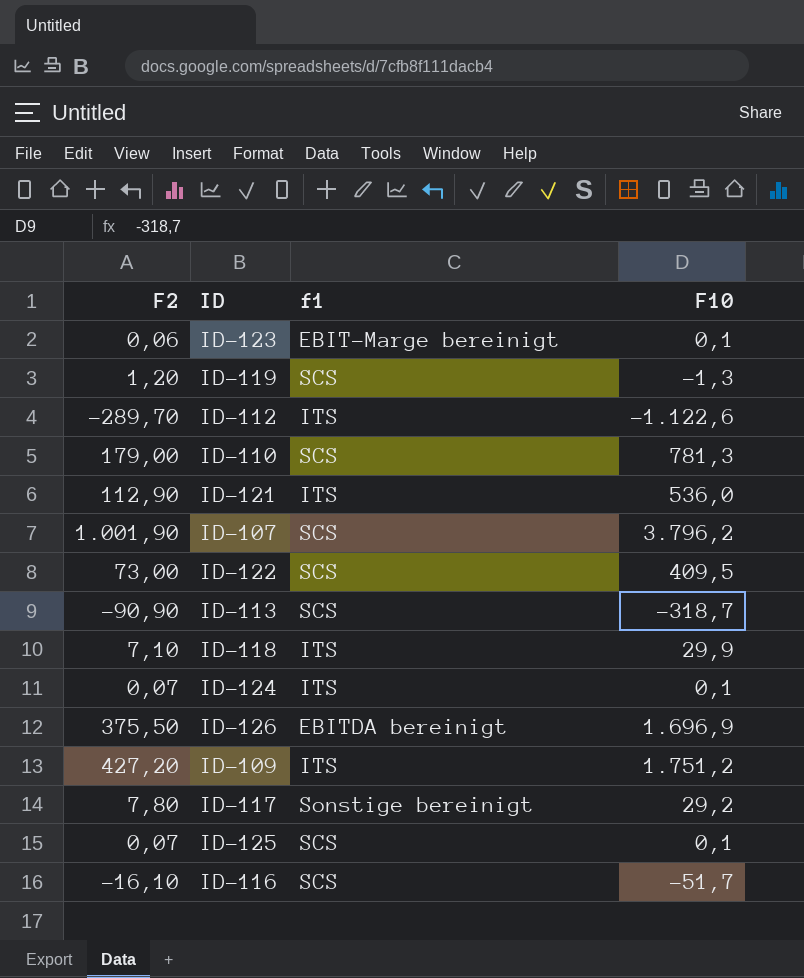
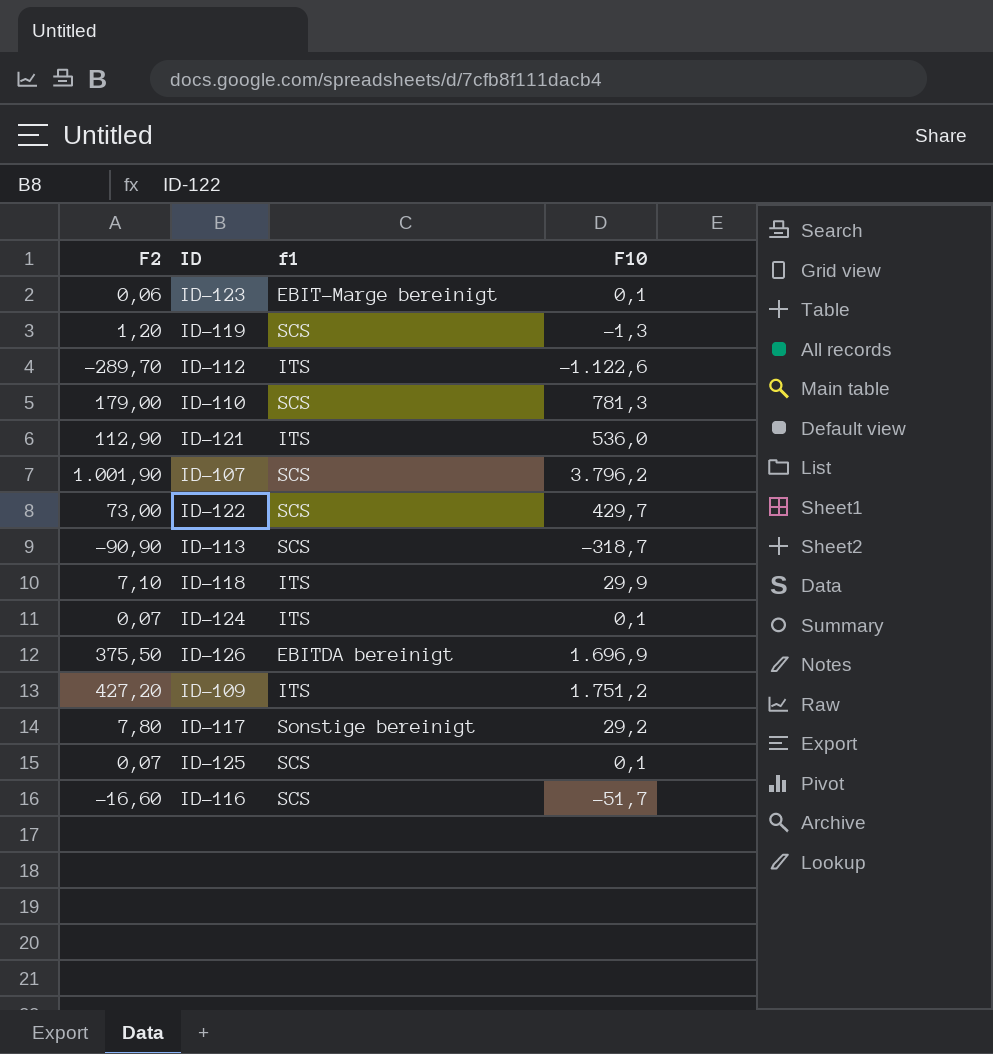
ID-122 | F10: 409,5 -> 429,7
ID-116 | F2: -16,10 -> -16,60

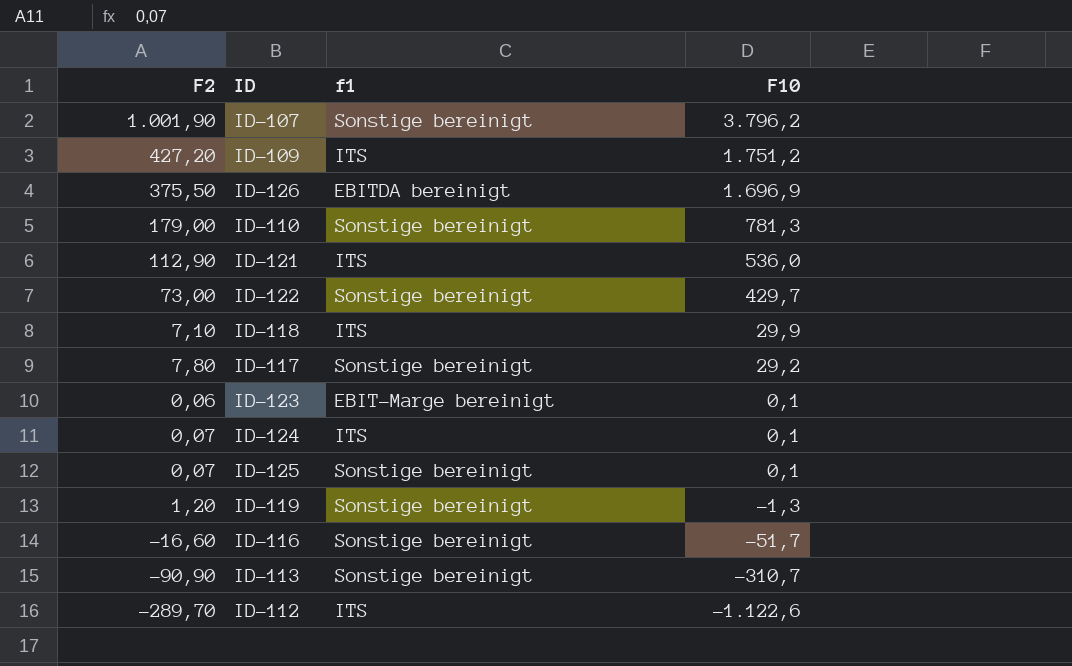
row order: none -> F10 descending
ID-107 | f1: SCS -> Sonstige bereinigt
ID-110 | f1: SCS -> Sonstige bereinigt
ID-122 | f1: SCS -> Sonstige bereinigt
ID-125 | f1: SCS -> Sonstige bereinigt
ID-119 | f1: SCS -> Sonstige bereinigt
ID-116 | f1: SCS -> Sonstige bereinigt
ID-113 | f1: SCS -> Sonstige bereinigt
ID-113 | F10: -318,7 -> -310,7

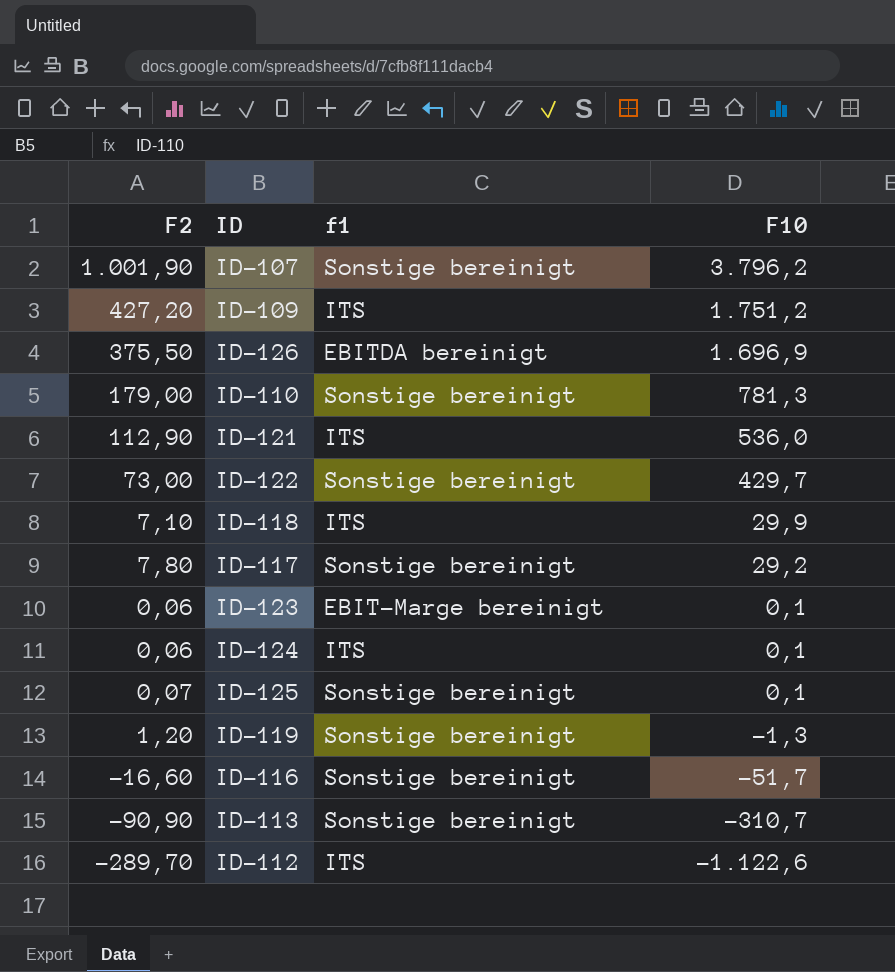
ID-124 | F2: 0,07 -> 0,06

